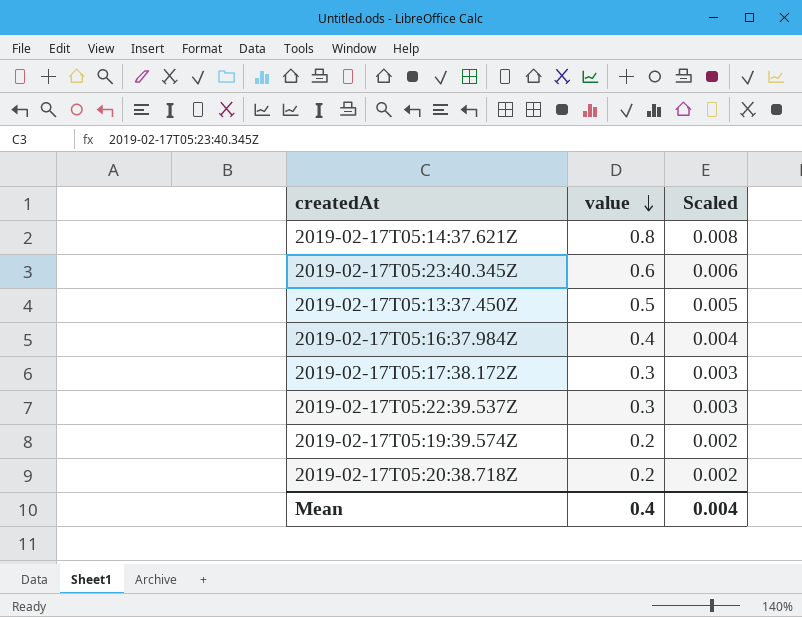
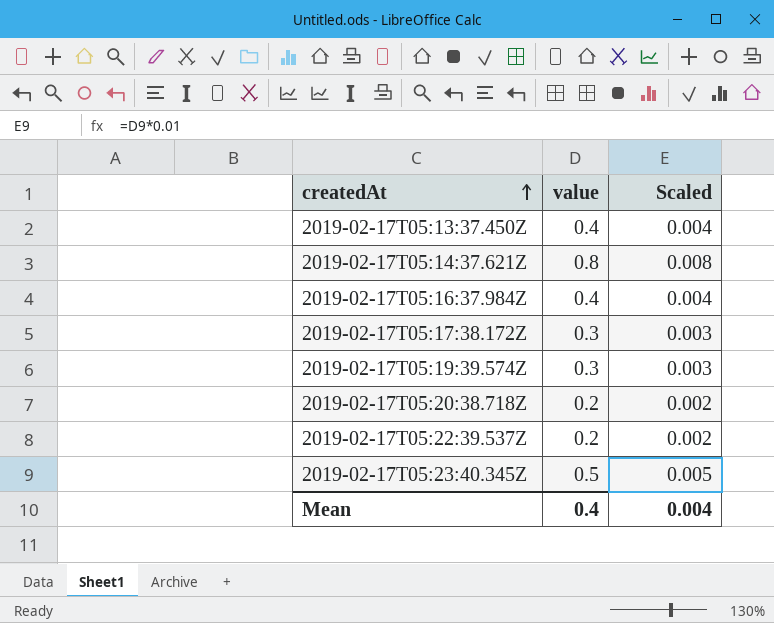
row order: value descending -> createdAt ascending
2019-02-17T05:13:37.450Z | value: 0.5 -> 0.4
2019-02-17T05:13:37.450Z | Scaled: 0.005 -> 0.004
2019-02-17T05:19:39.574Z | value: 0.2 -> 0.3
2019-02-17T05:19:39.574Z | Scaled: 0.002 -> 0.003
2019-02-17T05:22:39.537Z | value: 0.3 -> 0.2
2019-02-17T05:22:39.537Z | Scaled: 0.003 -> 0.002
2019-02-17T05:23:40.345Z | value: 0.6 -> 0.5
2019-02-17T05:23:40.345Z | Scaled: 0.006 -> 0.005

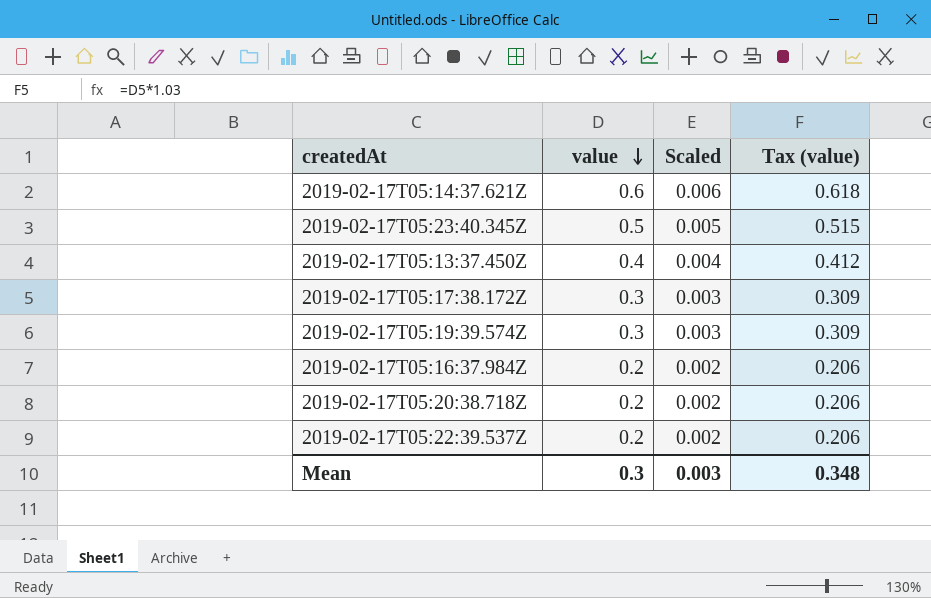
row order: createdAt ascending -> value descending
column Tax (value) | formula: none -> [value] * 1.03
2019-02-17T05:14:37.621Z | value: 0.8 -> 0.6
2019-02-17T05:14:37.621Z | Scaled: 0.008 -> 0.006
2019-02-17T05:16:37.984Z | value: 0.4 -> 0.2
2019-02-17T05:16:37.984Z | Scaled: 0.004 -> 0.002
Mean | value: 0.4 -> 0.3
Mean | Scaled: 0.004 -> 0.003

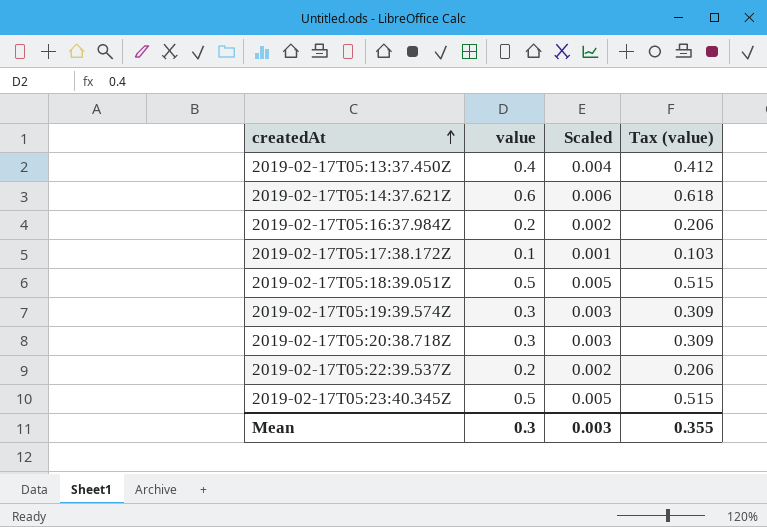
row order: value descending -> createdAt ascending
2019-02-17T05:17:38.172Z | value: 0.3 -> 0.1
2019-02-17T05:17:38.172Z | Scaled: 0.003 -> 0.001
2019-02-17T05:17:38.172Z | Tax (value): 0.309 -> 0.103
row 2019-02-17T05:18:39.051Z: none -> 0.5 | 0.005 | 0.515
2019-02-17T05:20:38.718Z | value: 0.2 -> 0.3
2019-02-17T05:20:38.718Z | Scaled: 0.002 -> 0.003
2019-02-17T05:20:38.718Z | Tax (value): 0.206 -> 0.309
Mean | Tax (value): 0.348 -> 0.355

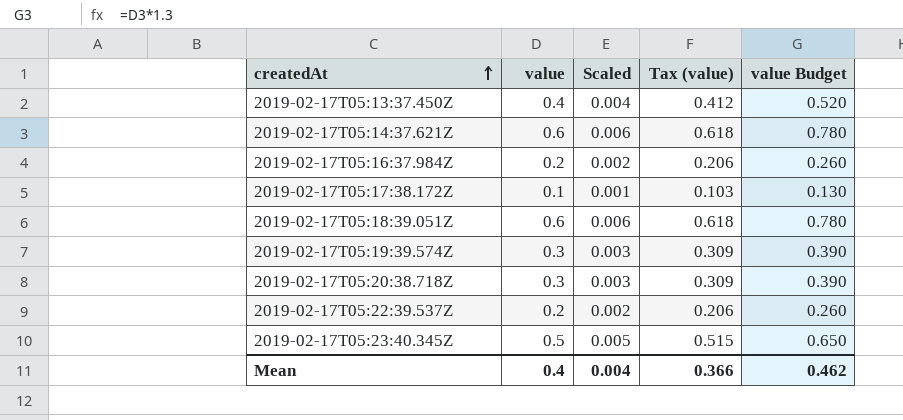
column value Budget | formula: none -> [value] * 1.3
2019-02-17T05:18:39.051Z | value: 0.5 -> 0.6
2019-02-17T05:18:39.051Z | Scaled: 0.005 -> 0.006
2019-02-17T05:18:39.051Z | Tax (value): 0.515 -> 0.618
Mean | value: 0.3 -> 0.4
Mean | Scaled: 0.003 -> 0.004
Mean | Tax (value): 0.355 -> 0.366

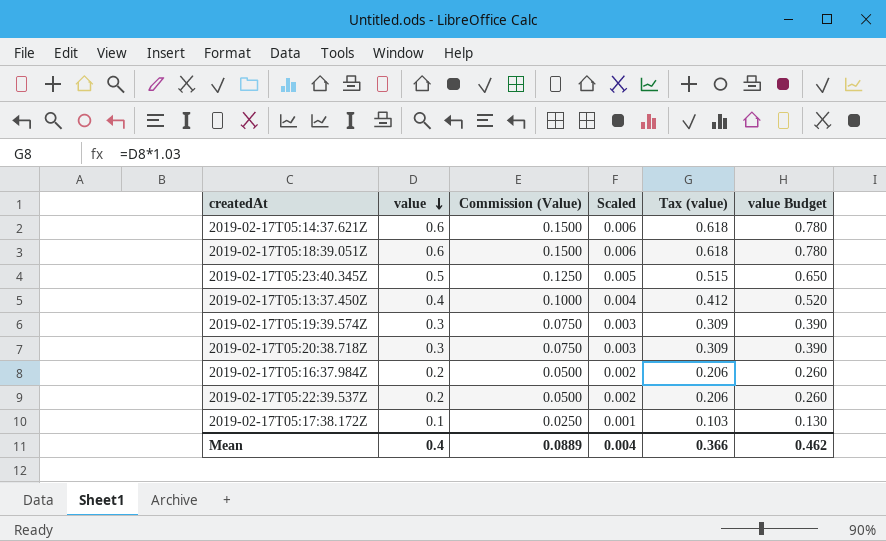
row order: createdAt ascending -> value descending
column Commission (Value) | formula: none -> [value] * 0.25

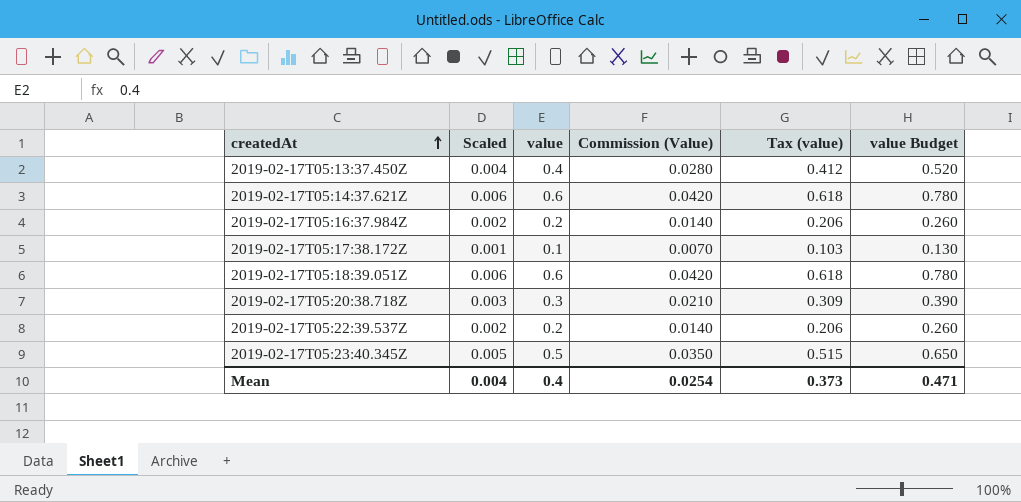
row order: value descending -> createdAt ascending
column Scaled | position: 4 -> 2
column Commission (Value) | formula: [value] * 0.25 -> [value] * 0.07
row 2019-02-17T05:19:39.574Z: 0.3 | 0.0750 | 0.003 | 0.309 | 0.390 -> none
Mean | Commission (Value): 0.0889 -> 0.0254
Mean | Tax (value): 0.366 -> 0.373
Mean | value Budget: 0.462 -> 0.471

